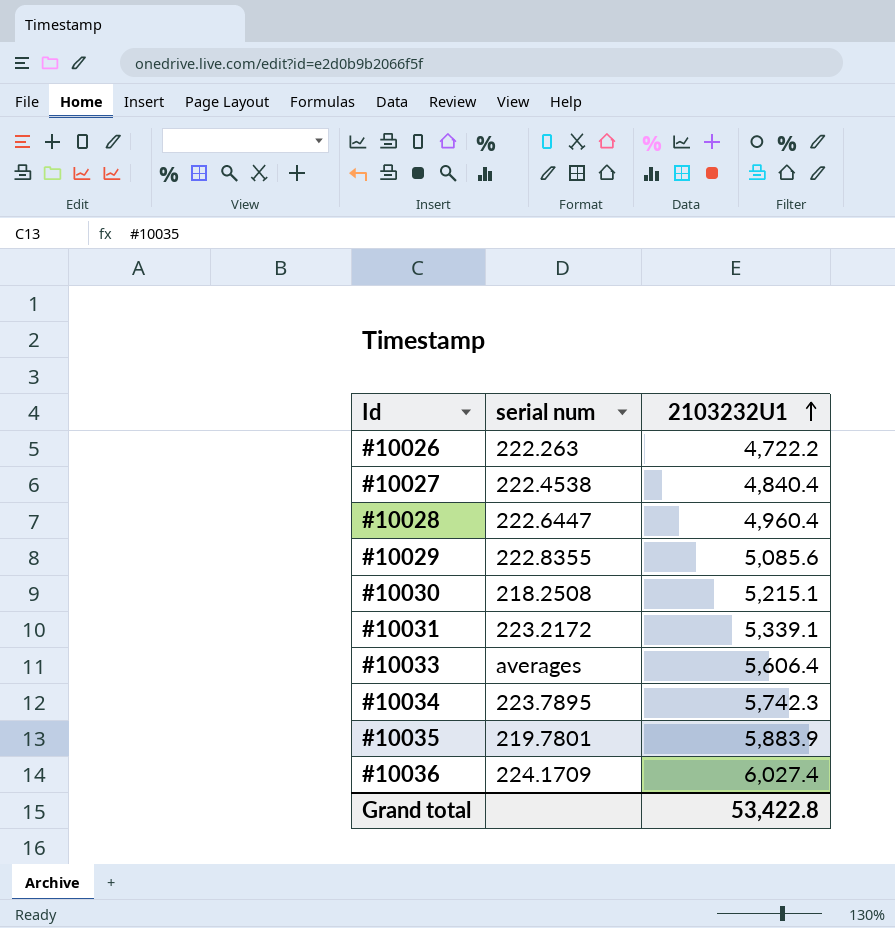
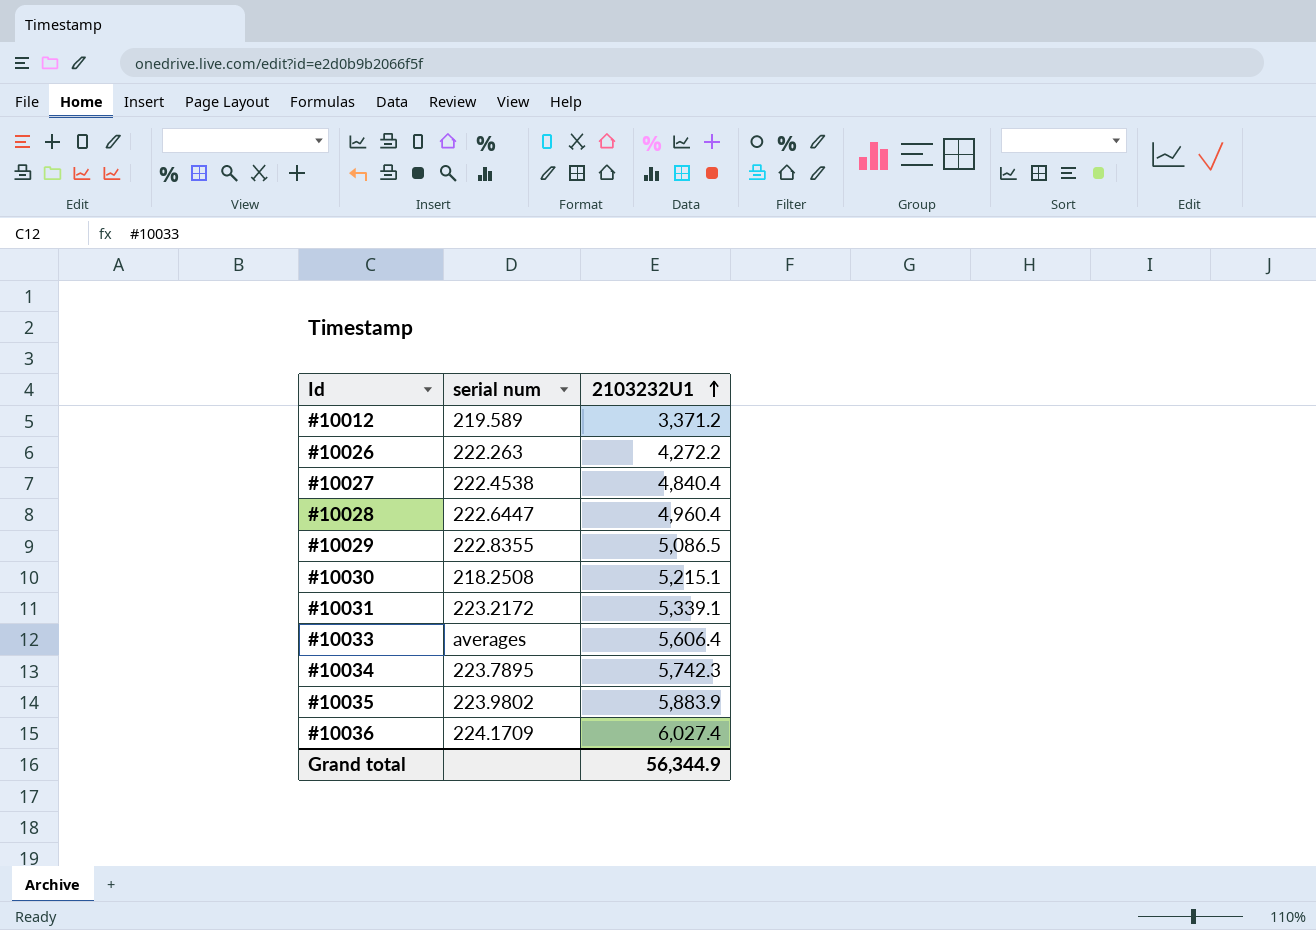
row #10012: none -> 219.589 | 3,371.2
#10026 | 2103232U1: 4,722.2 -> 4,272.2
#10029 | 2103232U1: 5,085.6 -> 5,086.5
#10035 | serial num: 219.7801 -> 223.9802
Grand total | 2103232U1: 53,422.8 -> 56,344.9

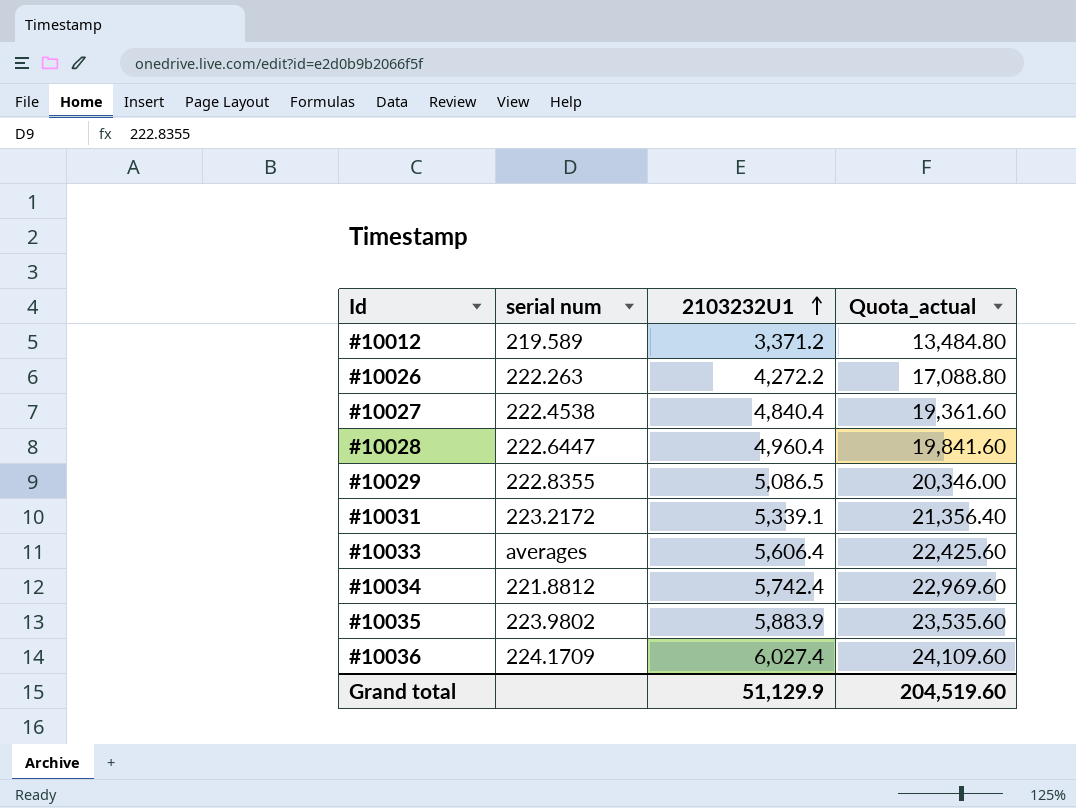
column Quota_actual | formula: none -> [2103232U1] * 4
row #10030: 218.2508 | 5,215.1 -> none
#10034 | serial num: 223.7895 -> 221.8812
#10034 | 2103232U1: 5,742.3 -> 5,742.4
Grand total | 2103232U1: 56,344.9 -> 51,129.9

